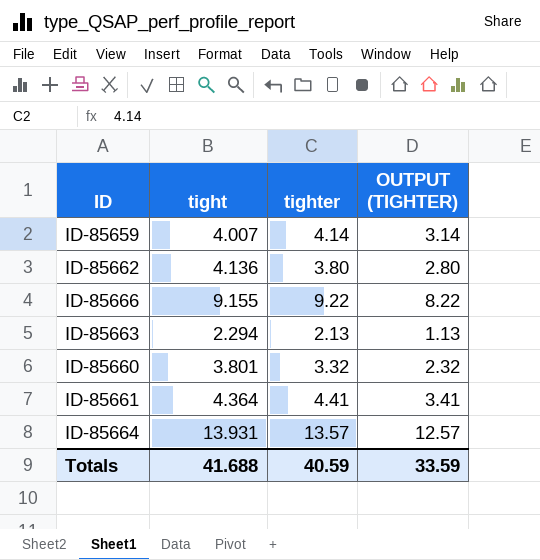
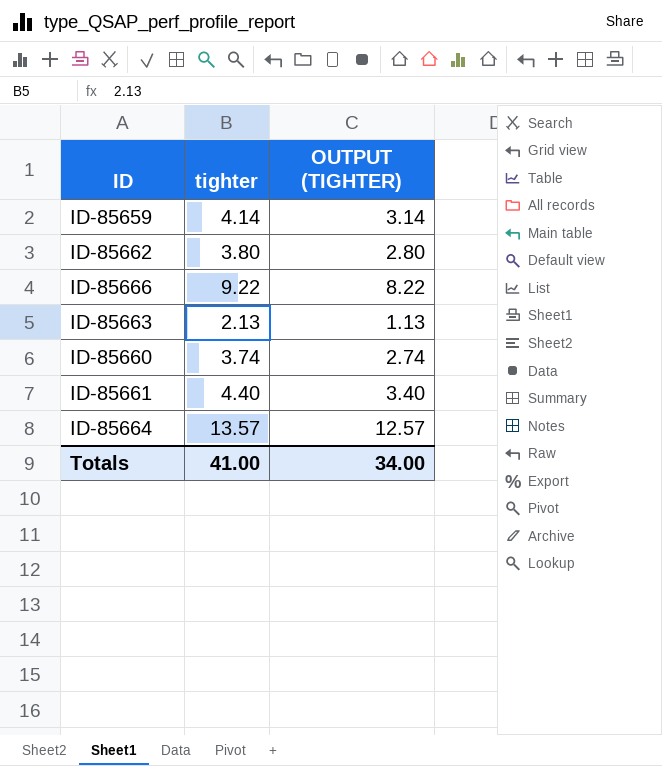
column tight | position: 2 -> none
ID-85660 | tighter: 3.32 -> 3.74
ID-85660 | OUTPUT (TIGHTER): 2.32 -> 2.74
ID-85661 | tighter: 4.41 -> 4.40
ID-85661 | OUTPUT (TIGHTER): 3.41 -> 3.40
Totals | tighter: 40.59 -> 41.00
Totals | OUTPUT (TIGHTER): 33.59 -> 34.00

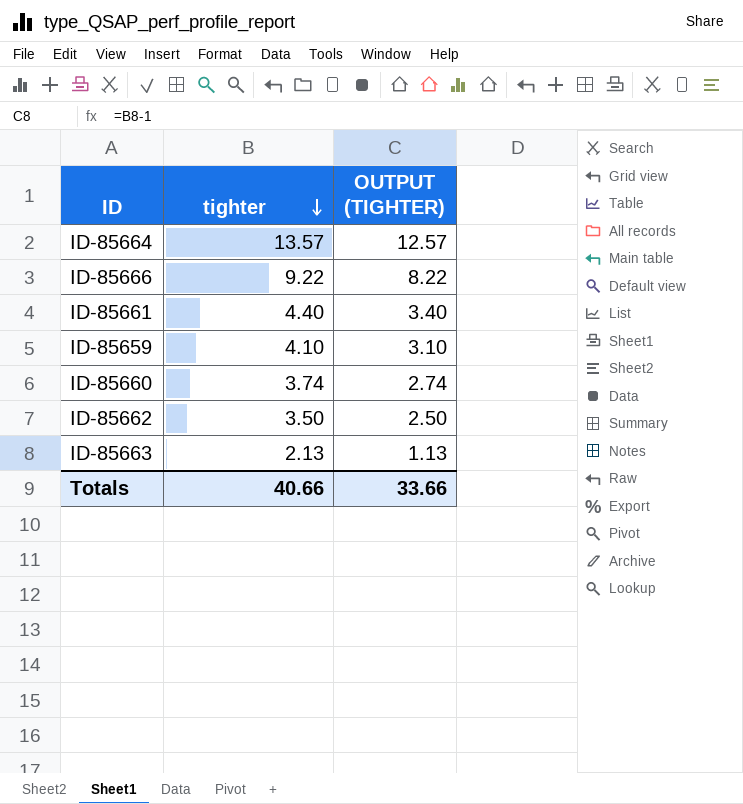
row order: none -> tighter descending
ID-85659 | tighter: 4.14 -> 4.10
ID-85659 | OUTPUT (TIGHTER): 3.14 -> 3.10
ID-85662 | tighter: 3.80 -> 3.50
ID-85662 | OUTPUT (TIGHTER): 2.80 -> 2.50
Totals | tighter: 41.00 -> 40.66
Totals | OUTPUT (TIGHTER): 34.00 -> 33.66

